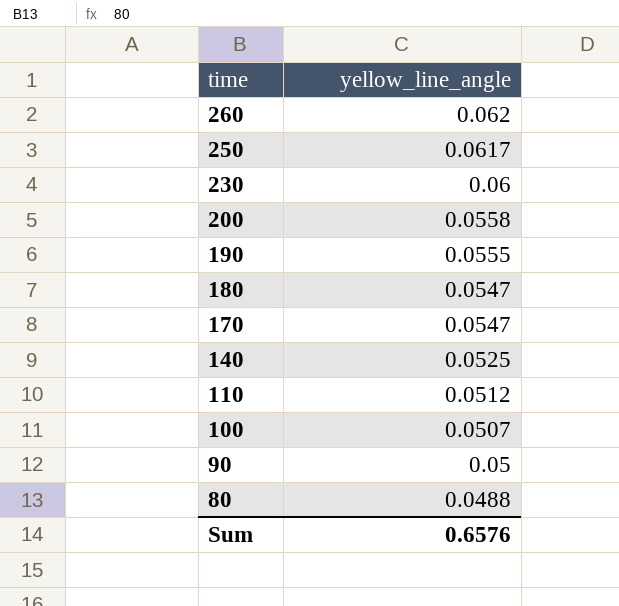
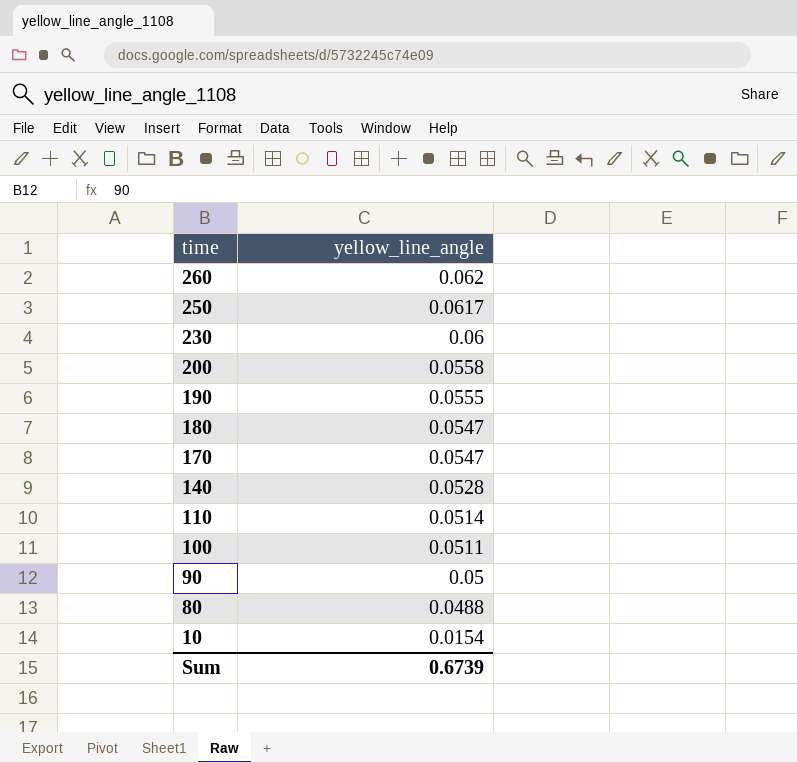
140 | yellow_line_angle: 0.0525 -> 0.0528
110 | yellow_line_angle: 0.0512 -> 0.0514
100 | yellow_line_angle: 0.0507 -> 0.0511
row 10: none -> 0.0154
Sum | yellow_line_angle: 0.6576 -> 0.6739

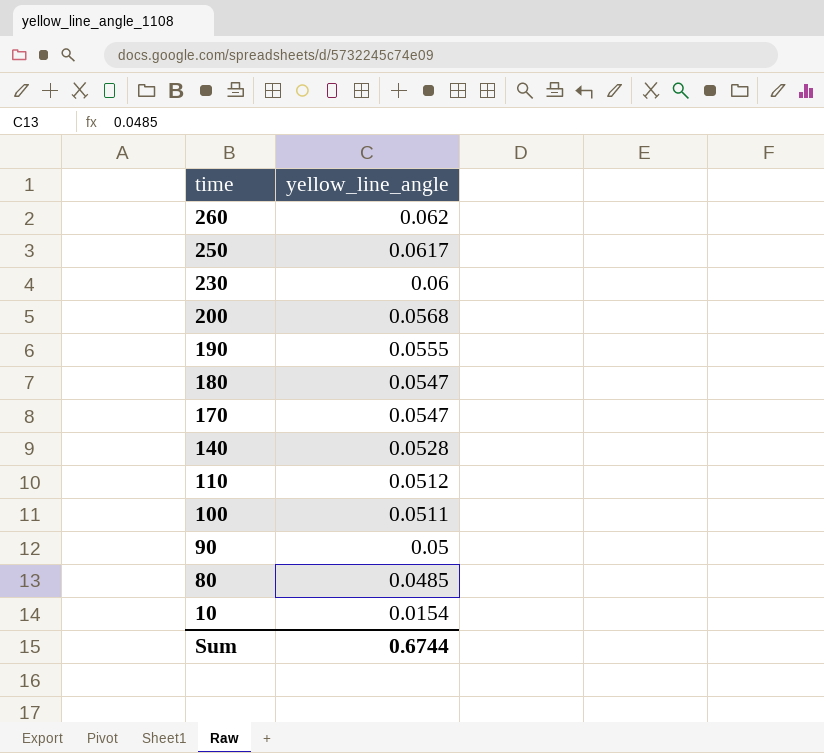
200 | yellow_line_angle: 0.0558 -> 0.0568
110 | yellow_line_angle: 0.0514 -> 0.0512
80 | yellow_line_angle: 0.0488 -> 0.0485
Sum | yellow_line_angle: 0.6739 -> 0.6744

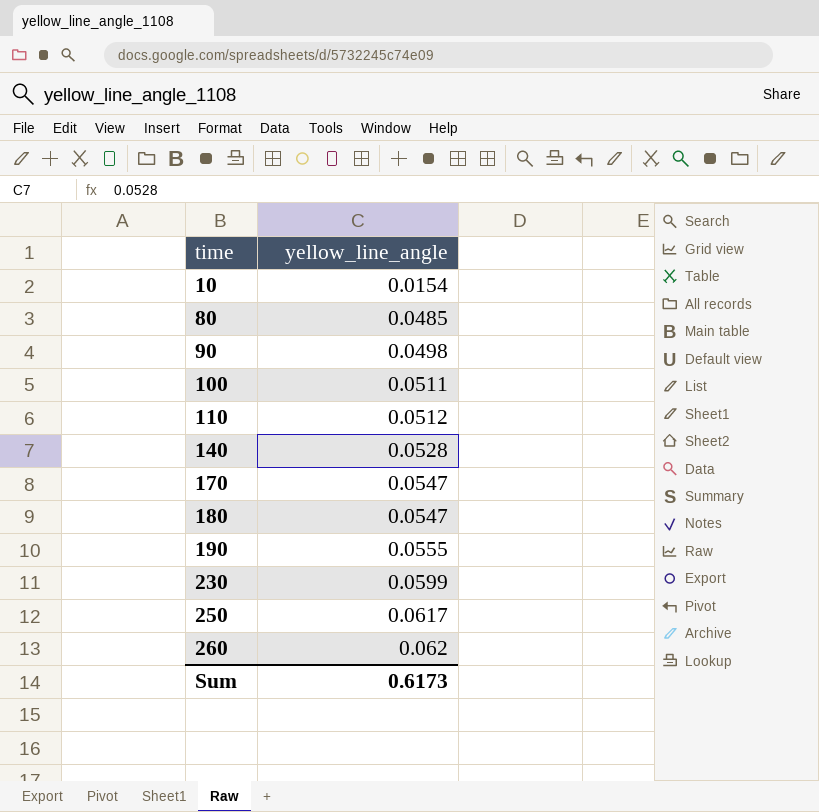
row order: time descending -> time ascending
row 200: 0.0568 -> none
90 | yellow_line_angle: 0.05 -> 0.0498
230 | yellow_line_angle: 0.06 -> 0.0599
Sum | yellow_line_angle: 0.6744 -> 0.6173

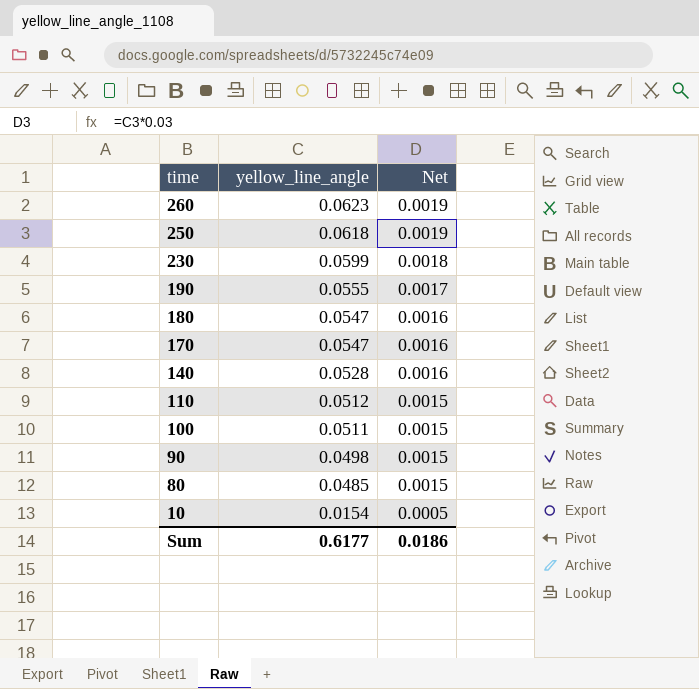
row order: time ascending -> time descending
column Net | formula: none -> [yellow_line_angle] * 0.03
260 | yellow_line_angle: 0.062 -> 0.0623
250 | yellow_line_angle: 0.0617 -> 0.0618
Sum | yellow_line_angle: 0.6173 -> 0.6177

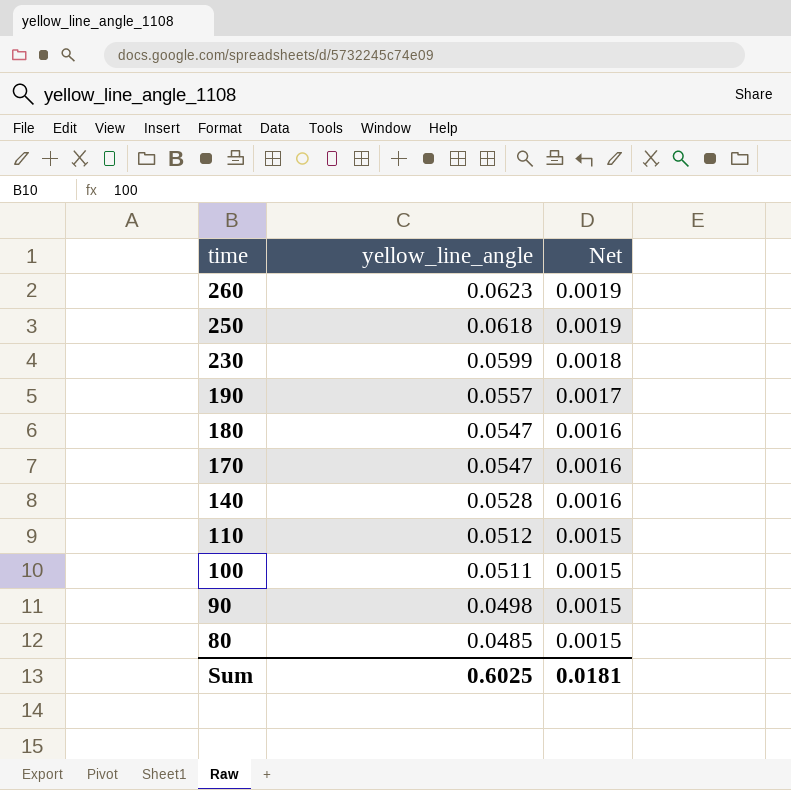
row 10: 0.0154 | 0.0005 -> none
190 | yellow_line_angle: 0.0555 -> 0.0557
Sum | yellow_line_angle: 0.6177 -> 0.6025
Sum | Net: 0.0186 -> 0.0181

